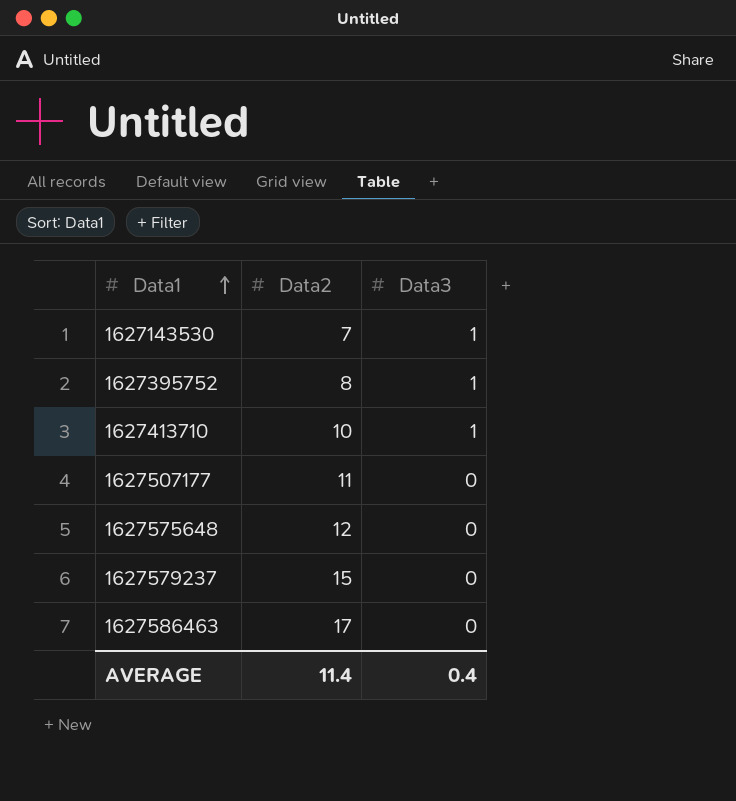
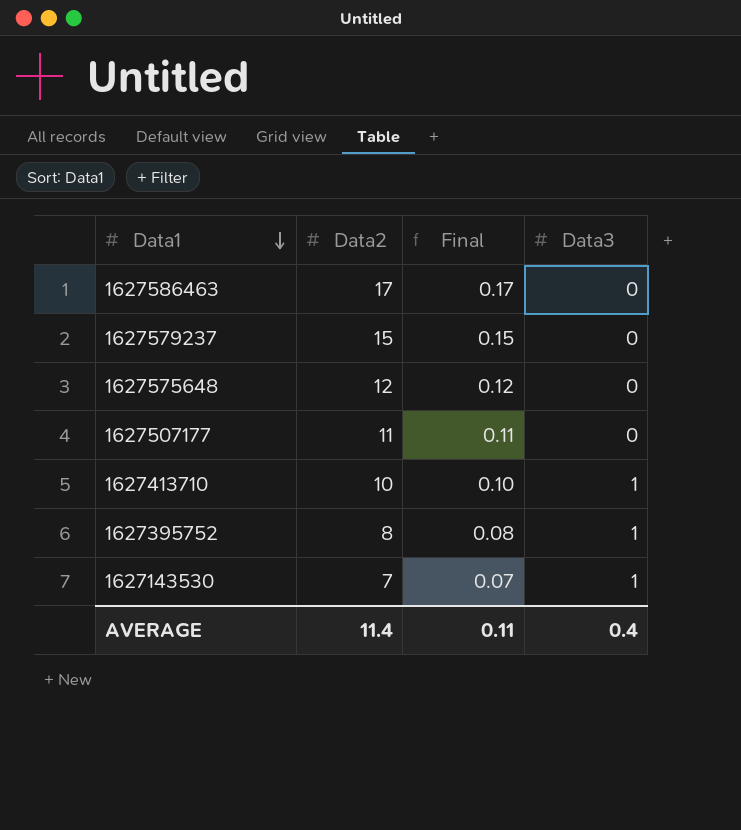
row order: Data1 ascending -> Data1 descending
column Final | formula: none -> [Data2] * 0.01

